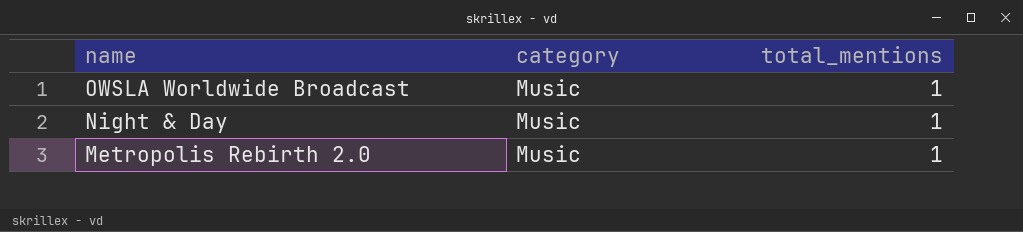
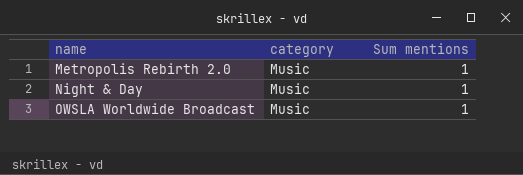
row order: name descending -> name ascending
column name: total_mentions -> Sum mentions

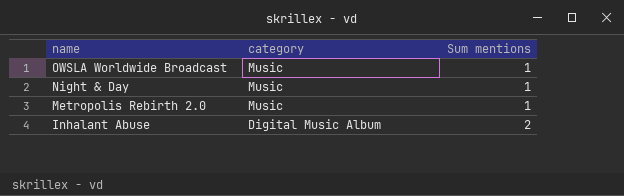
row order: name ascending -> name descending
row Inhalant Abuse: none -> Digital Music Album | 2

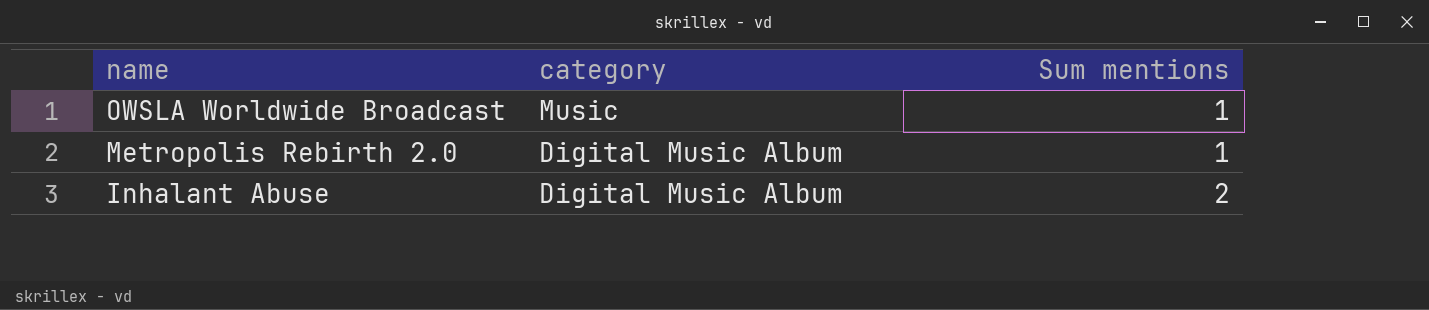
row Night & Day: Music | 1 -> none
Metropolis Rebirth 2.0 | category: Music -> Digital Music Album

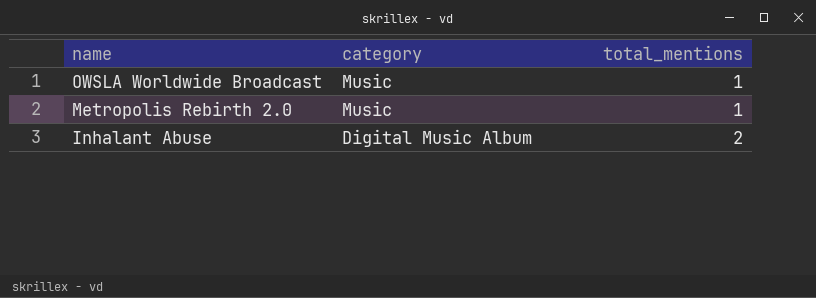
column name: Sum mentions -> total_mentions
Metropolis Rebirth 2.0 | category: Digital Music Album -> Music

